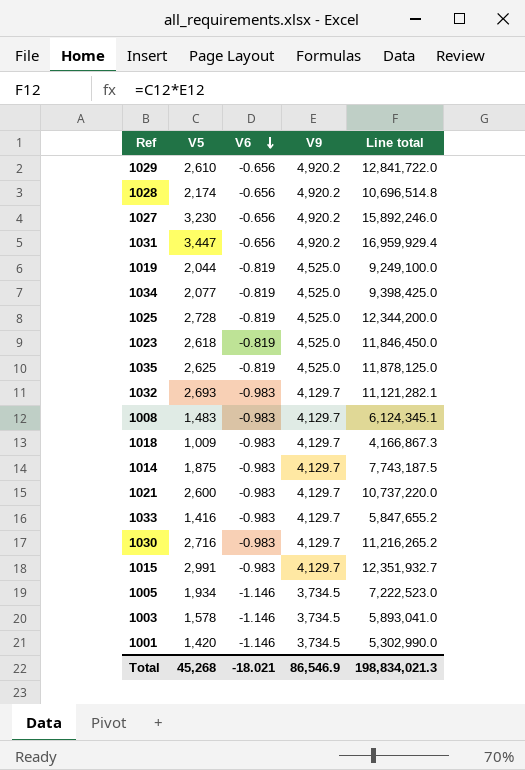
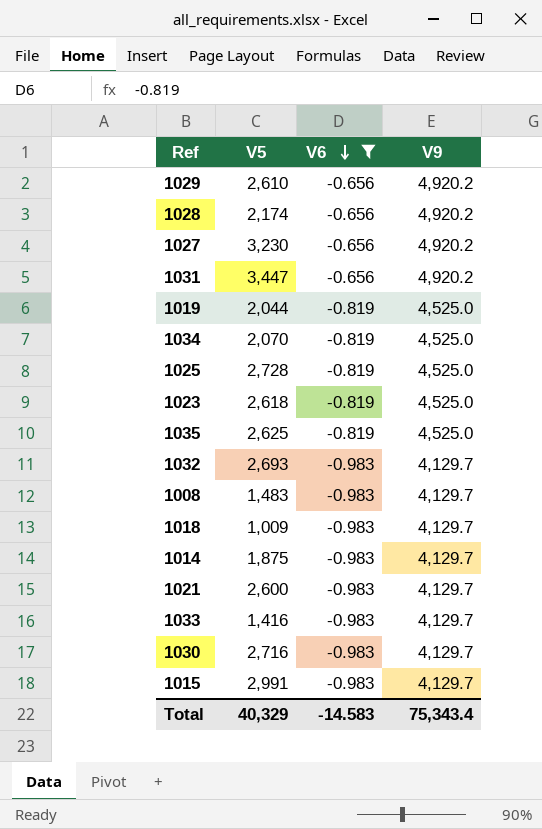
filter: none -> V6 != -1.146
column Line total | formula: [V5] * [V9] -> none
1034 | V5: 2,077 -> 2,070
Total | V5: 45,268 -> 40,329
Total | V6: -18.021 -> -14.583
Total | V9: 86,546.9 -> 75,343.4

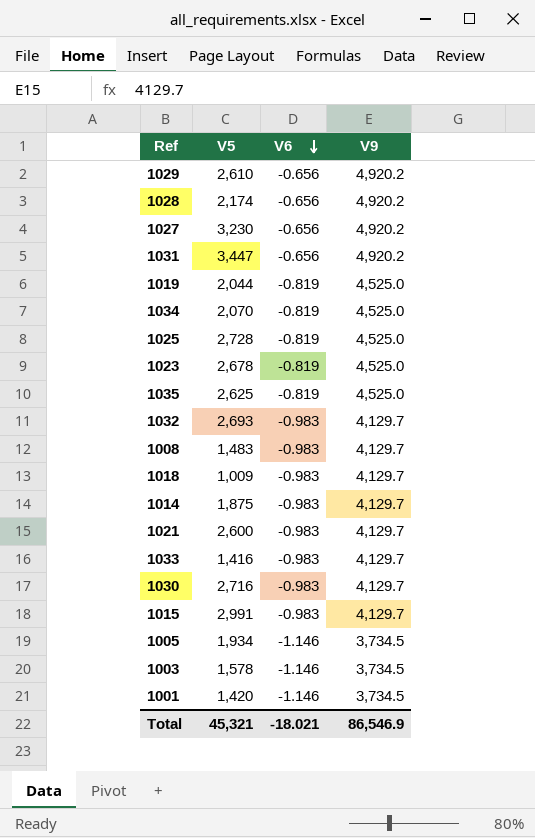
filter: V6 != -1.146 -> none
1023 | V5: 2,618 -> 2,678
Total | V5: 40,329 -> 45,321
Total | V6: -14.583 -> -18.021
Total | V9: 75,343.4 -> 86,546.9

